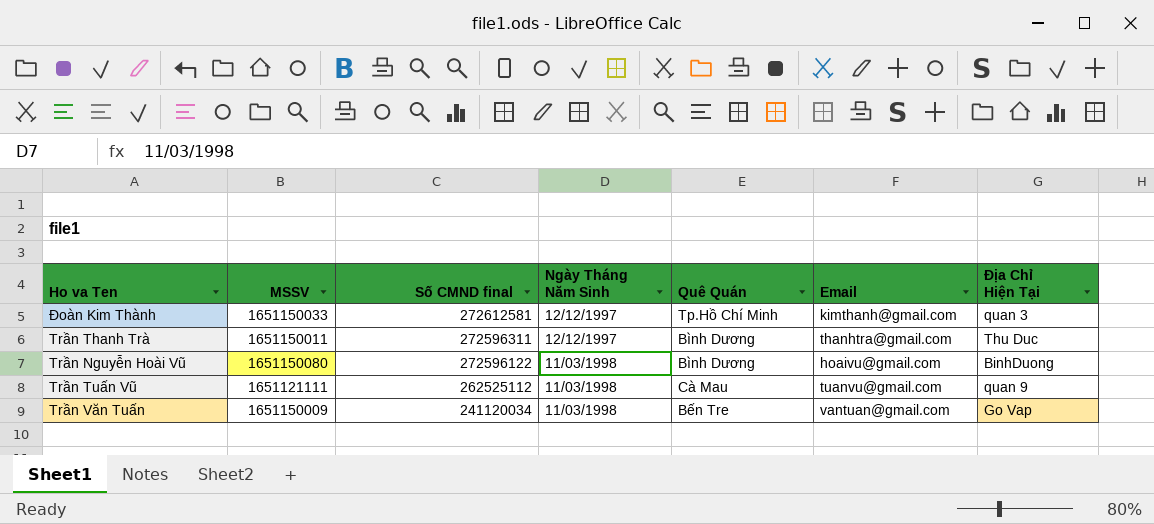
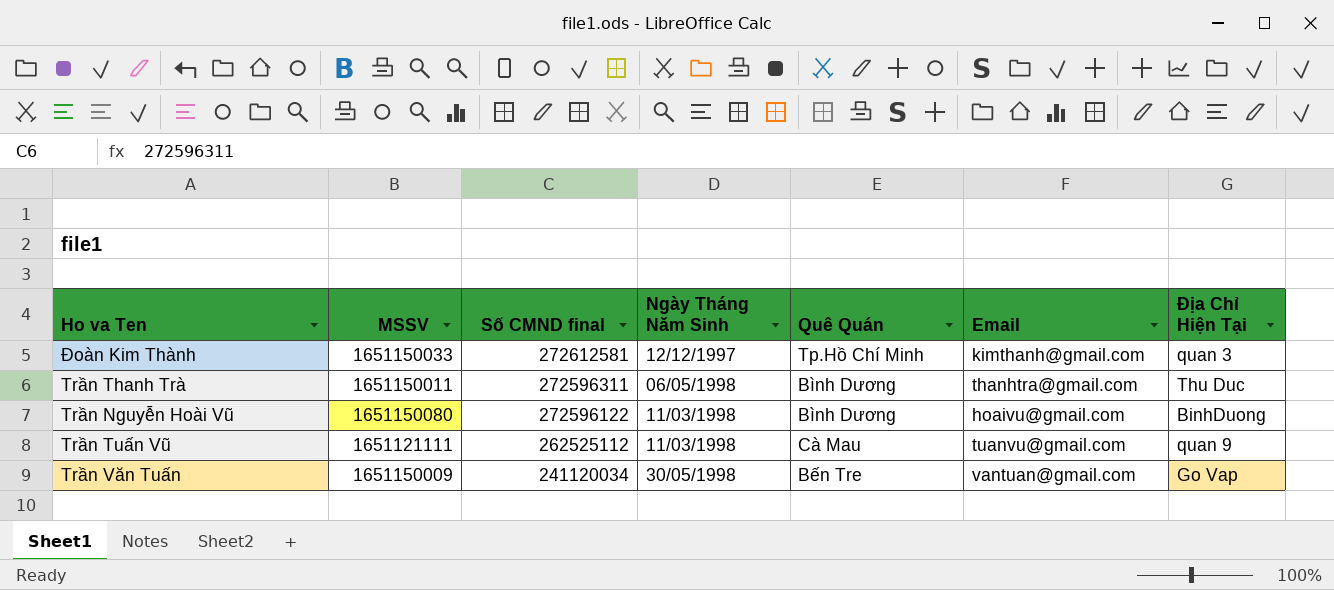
Trần Thanh Trà | Ngày Tháng Năm Sinh: 12/12/1997 -> 06/05/1998
Trần Văn Tuấn | Ngày Tháng Năm Sinh: 11/03/1998 -> 30/05/1998

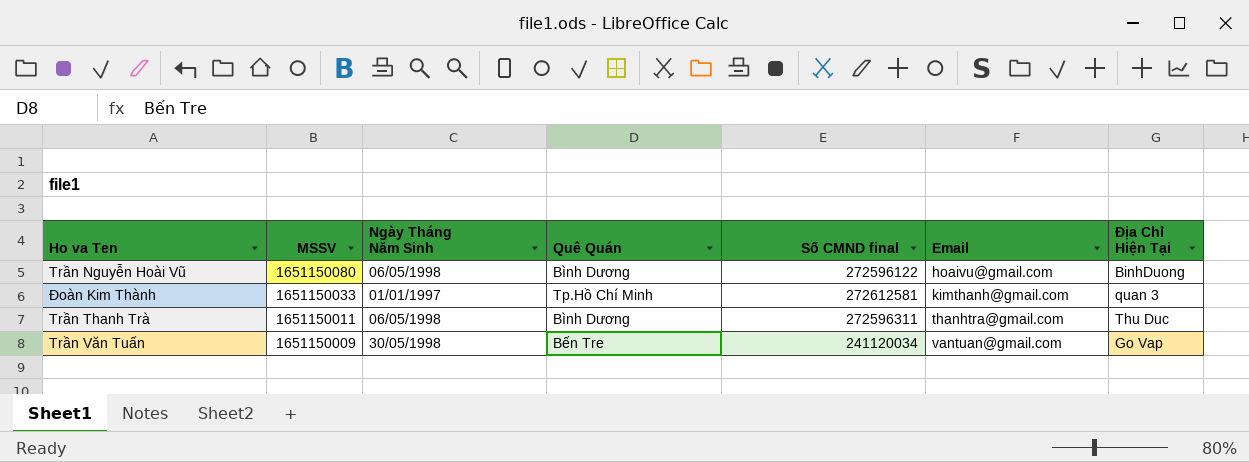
row order: Số CMND final descending -> MSSV descending
column Số CMND final | position: 3 -> 5
row Trần Tuấn Vũ: 1651121111 | 262525112 | 11/03/1998 | Cà Mau | tuanvu@gmail.com | quan 9 -> none
Trần Nguyễn Hoài Vũ | Ngày Tháng Năm Sinh: 11/03/1998 -> 06/05/1998
Đoàn Kim Thành | Ngày Tháng Năm Sinh: 12/12/1997 -> 01/01/1997

